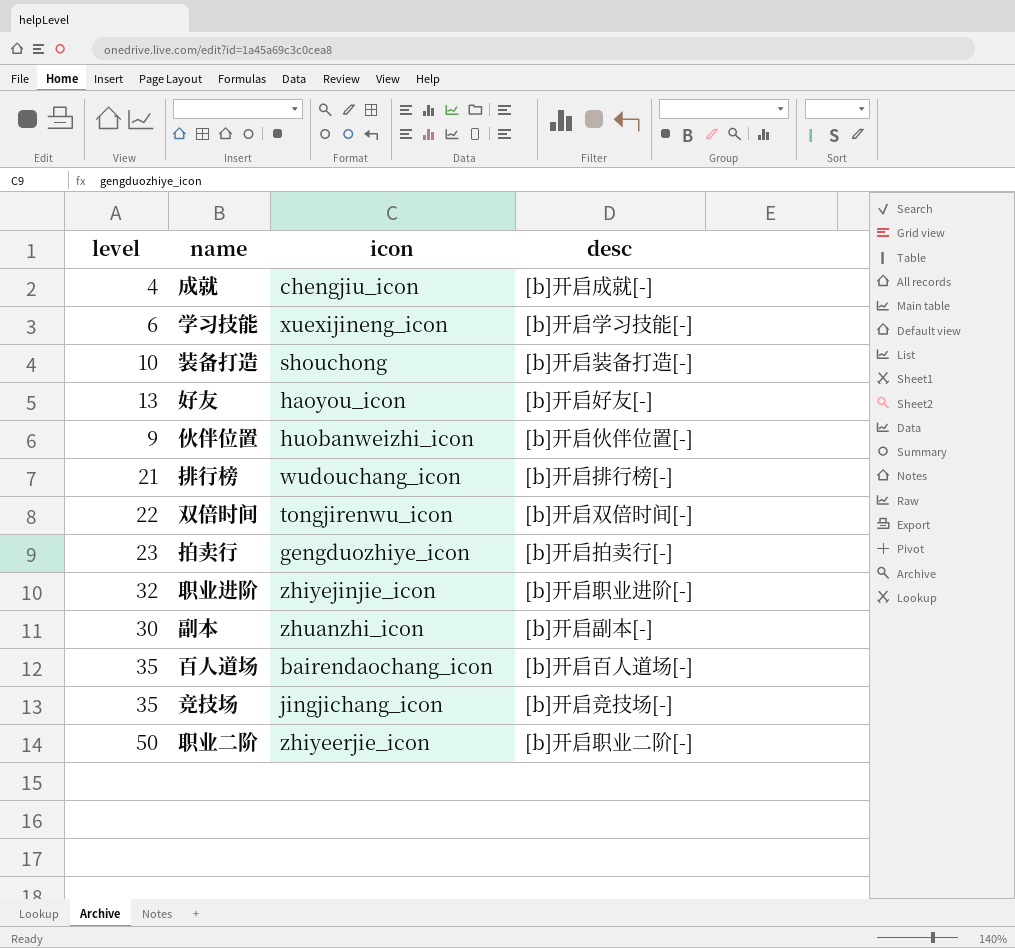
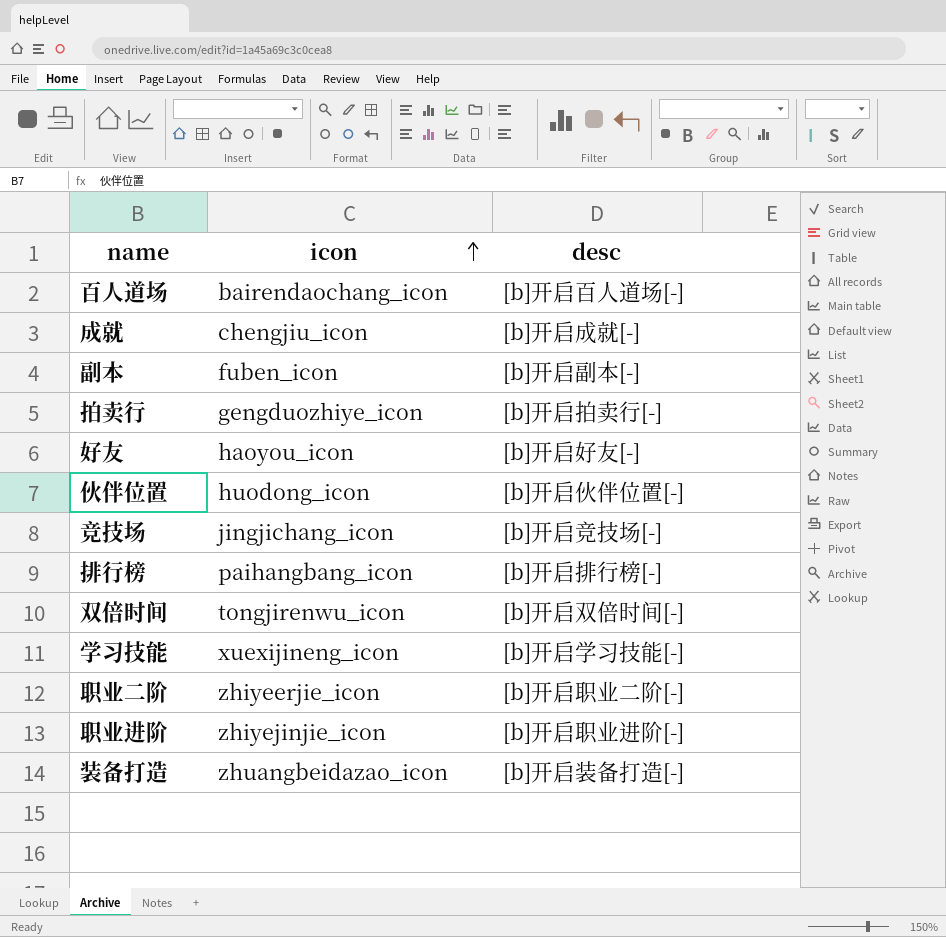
row order: none -> icon ascending
column level | position: 1 -> none
副本 | icon: zhuanzhi_icon -> fuben_icon
伙伴位置 | icon: huobanweizhi_icon -> huodong_icon
排行榜 | icon: wudouchang_icon -> paihangbang_icon
装备打造 | icon: shouchong -> zhuangbeidazao_icon

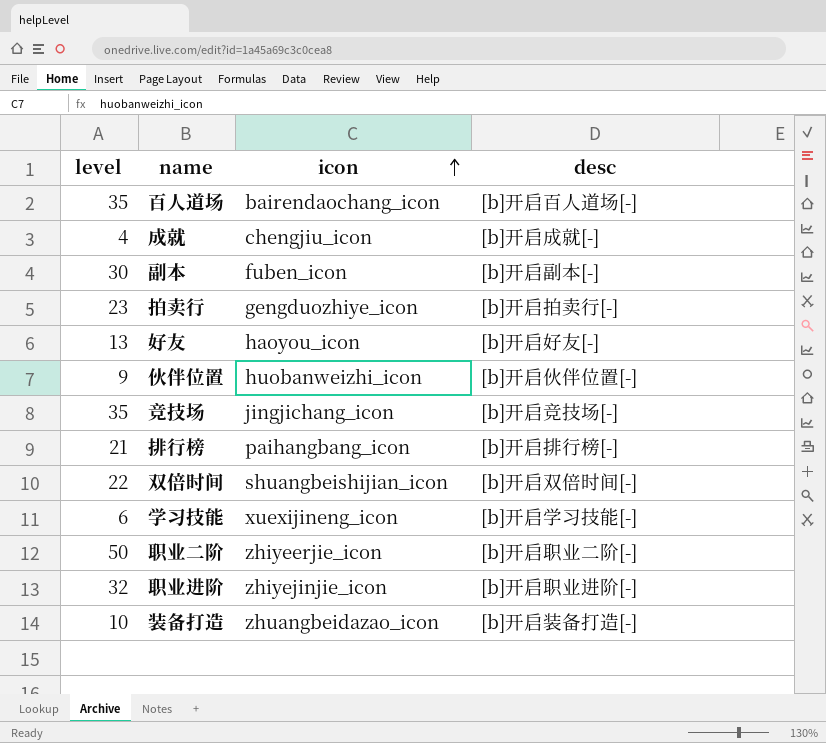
column level | position: none -> 1
伙伴位置 | icon: huodong_icon -> huobanweizhi_icon
双倍时间 | icon: tongjirenwu_icon -> shuangbeishijian_icon

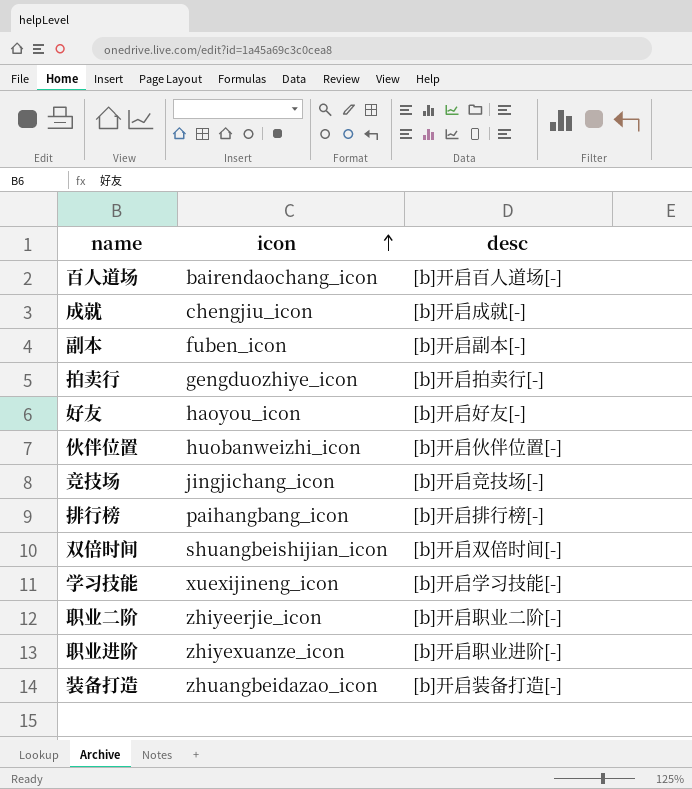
column level | position: 1 -> none
职业进阶 | icon: zhiyejinjie_icon -> zhiyexuanze_icon

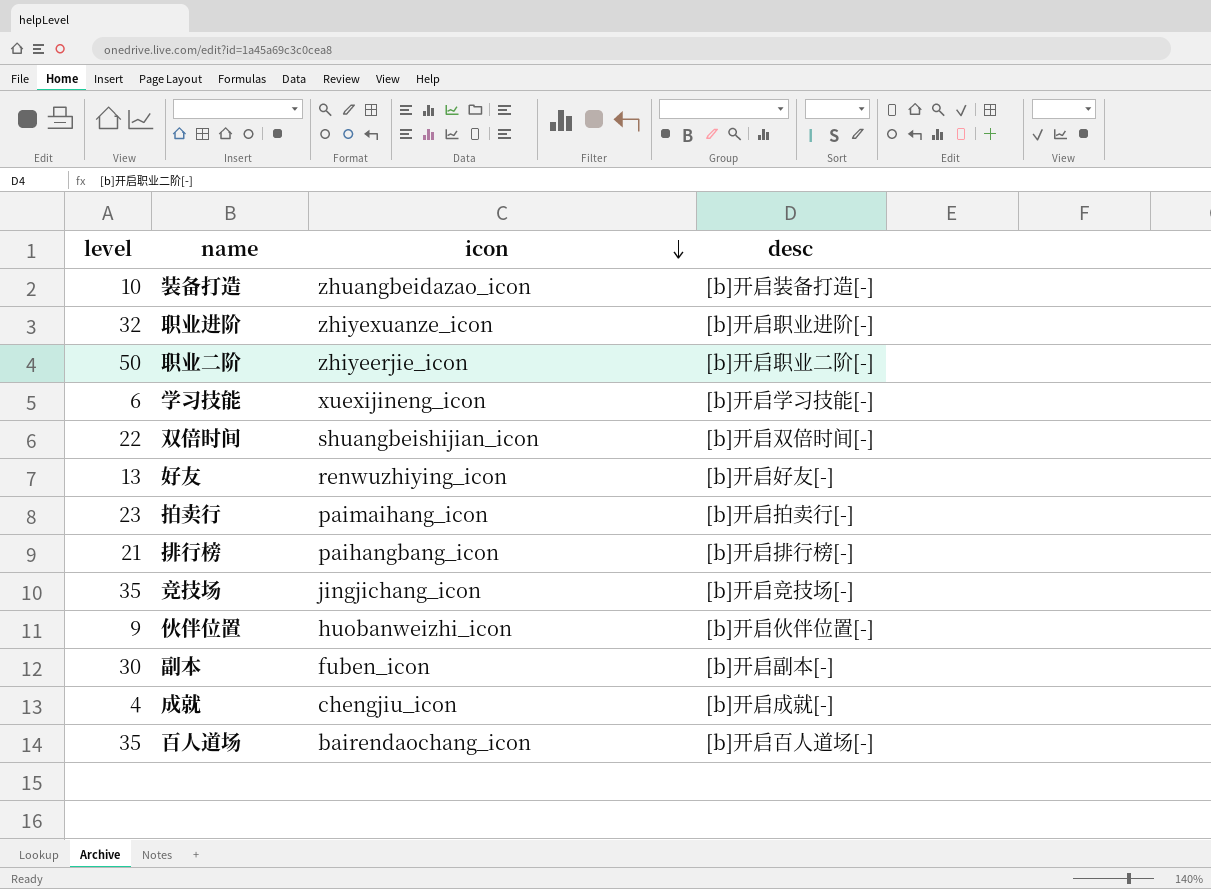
row order: icon ascending -> icon descending
column level | position: none -> 1
好友 | icon: haoyou_icon -> renwuzhiying_icon
拍卖行 | icon: gengduozhiye_icon -> paimaihang_icon

